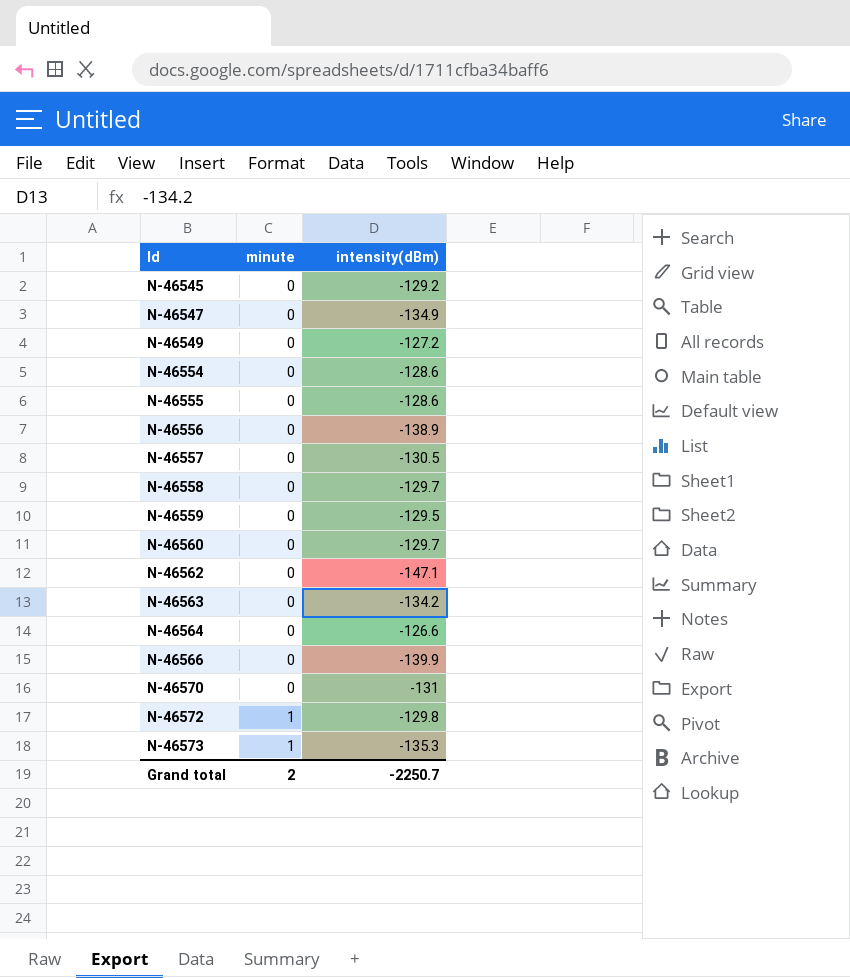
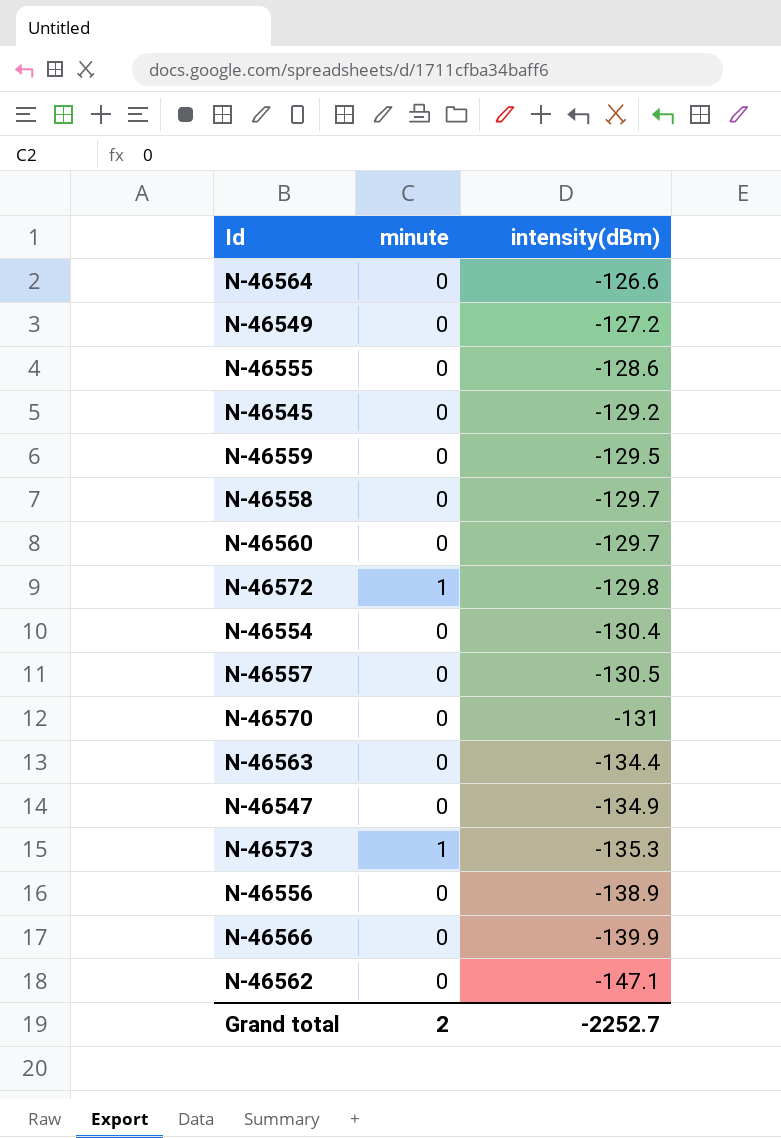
row order: Id ascending -> intensity(dBm) descending
N-46554 | intensity(dBm): -128.6 -> -130.4
N-46563 | intensity(dBm): -134.2 -> -134.4
Grand total | intensity(dBm): -2250.7 -> -2252.7

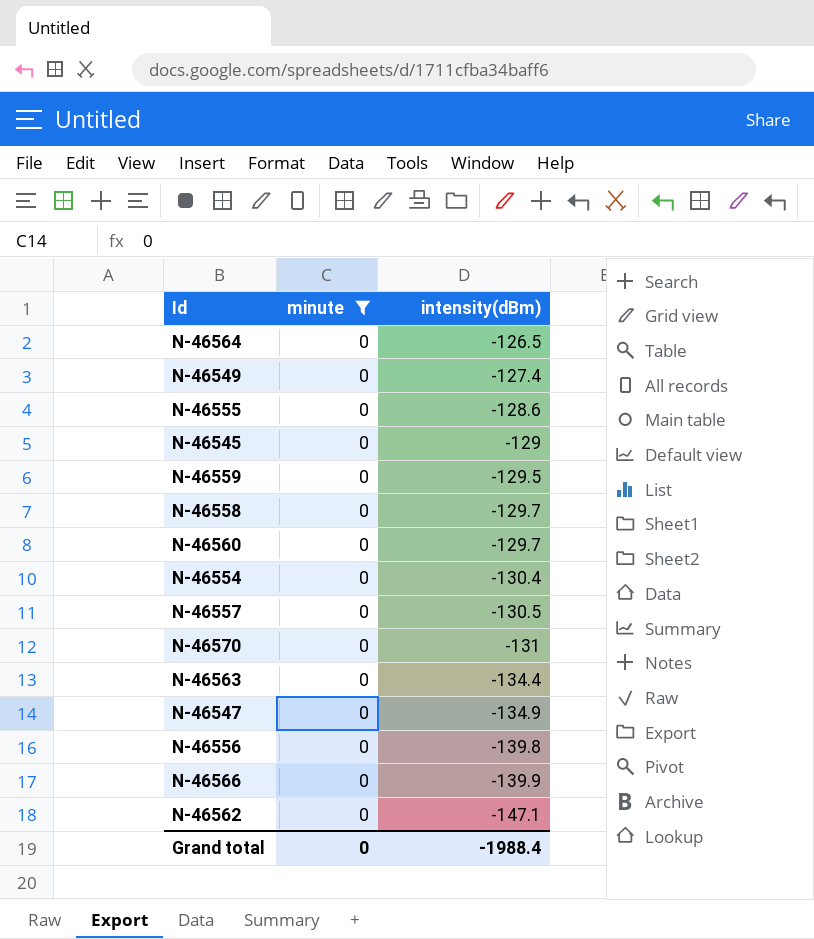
filter: none -> minute = 0
N-46564 | intensity(dBm): -126.6 -> -126.5
N-46549 | intensity(dBm): -127.2 -> -127.4
N-46545 | intensity(dBm): -129.2 -> -129
N-46556 | intensity(dBm): -138.9 -> -139.8
Grand total | minute: 2 -> 0
Grand total | intensity(dBm): -2252.7 -> -1988.4

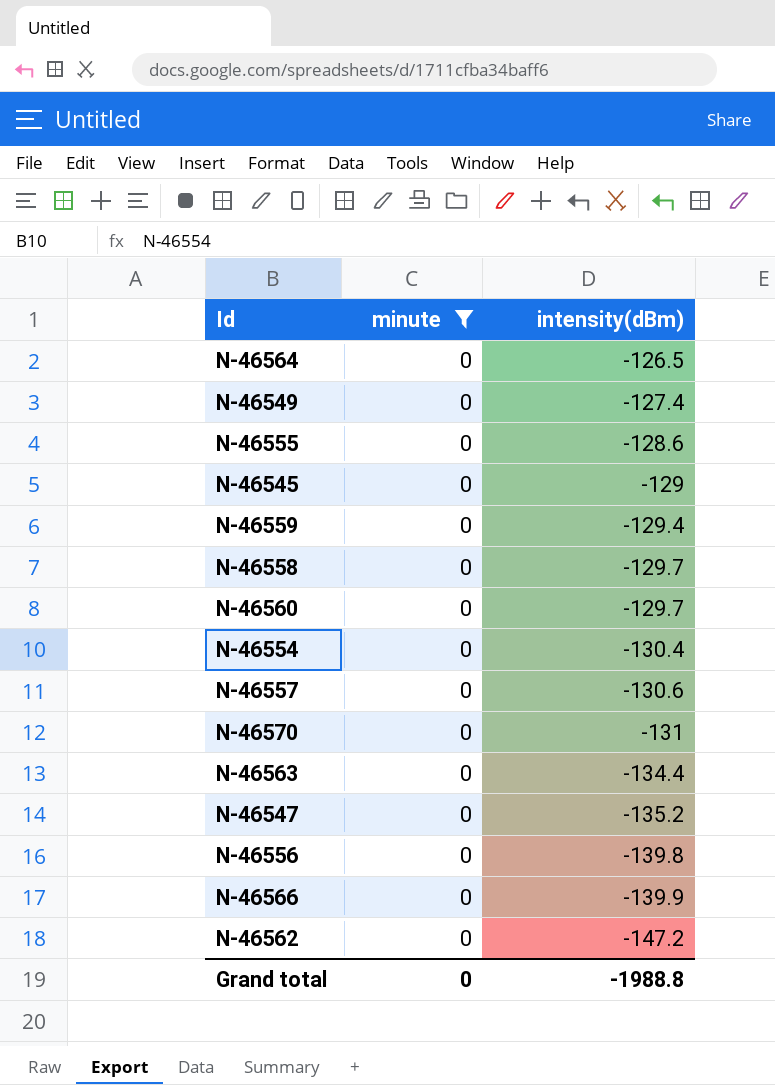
N-46559 | intensity(dBm): -129.5 -> -129.4
N-46557 | intensity(dBm): -130.5 -> -130.6
N-46547 | intensity(dBm): -134.9 -> -135.2
N-46562 | intensity(dBm): -147.1 -> -147.2
Grand total | intensity(dBm): -1988.4 -> -1988.8

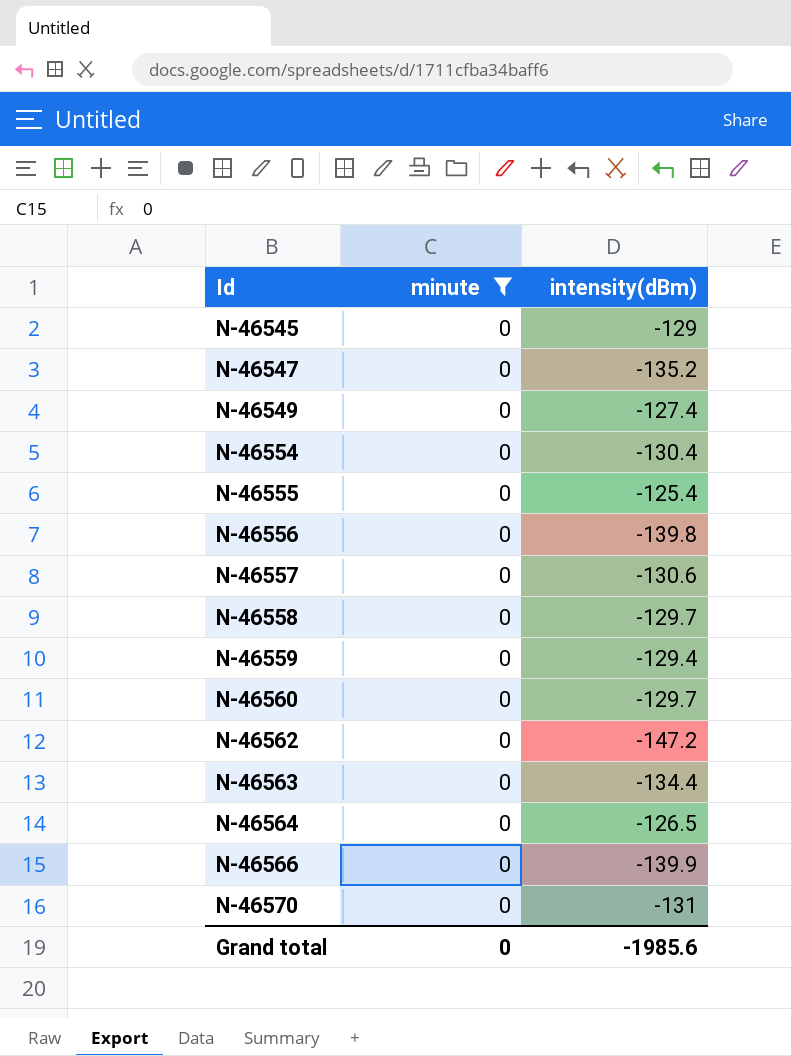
row order: intensity(dBm) descending -> Id ascending
N-46555 | intensity(dBm): -128.6 -> -125.4
Grand total | intensity(dBm): -1988.8 -> -1985.6

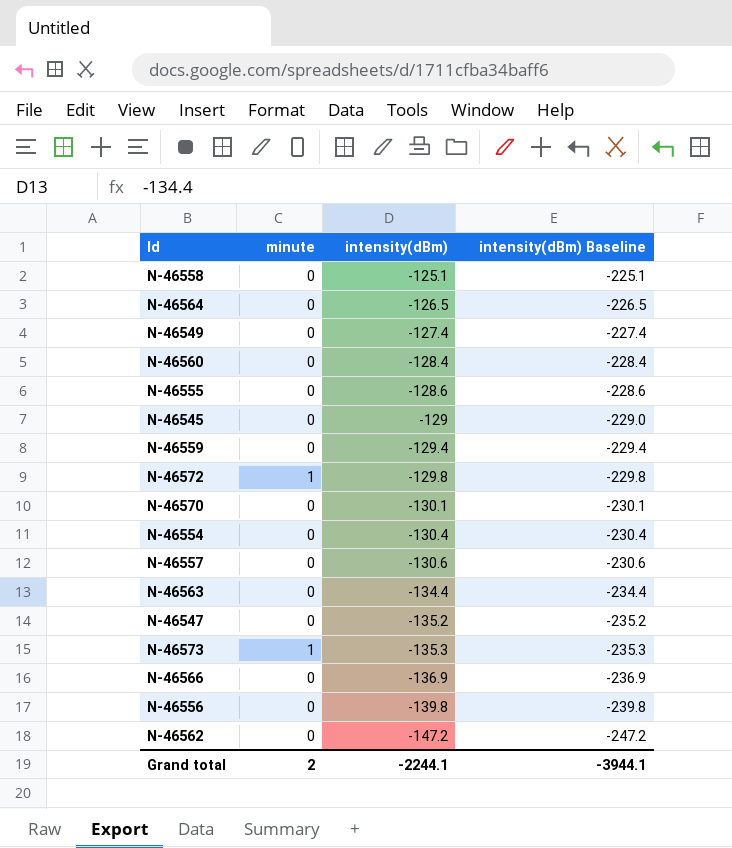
filter: minute = 0 -> none
row order: Id ascending -> intensity(dBm) descending
column intensity(dBm) Baseline | formula: none -> [intensity(dBm)] - 100
N-46558 | intensity(dBm): -129.7 -> -125.1
N-46560 | intensity(dBm): -129.7 -> -128.4
N-46555 | intensity(dBm): -125.4 -> -128.6
N-46570 | intensity(dBm): -131 -> -130.1
N-46566 | intensity(dBm): -139.9 -> -136.9
Grand total | minute: 0 -> 2
Grand total | intensity(dBm): -1985.6 -> -2244.1

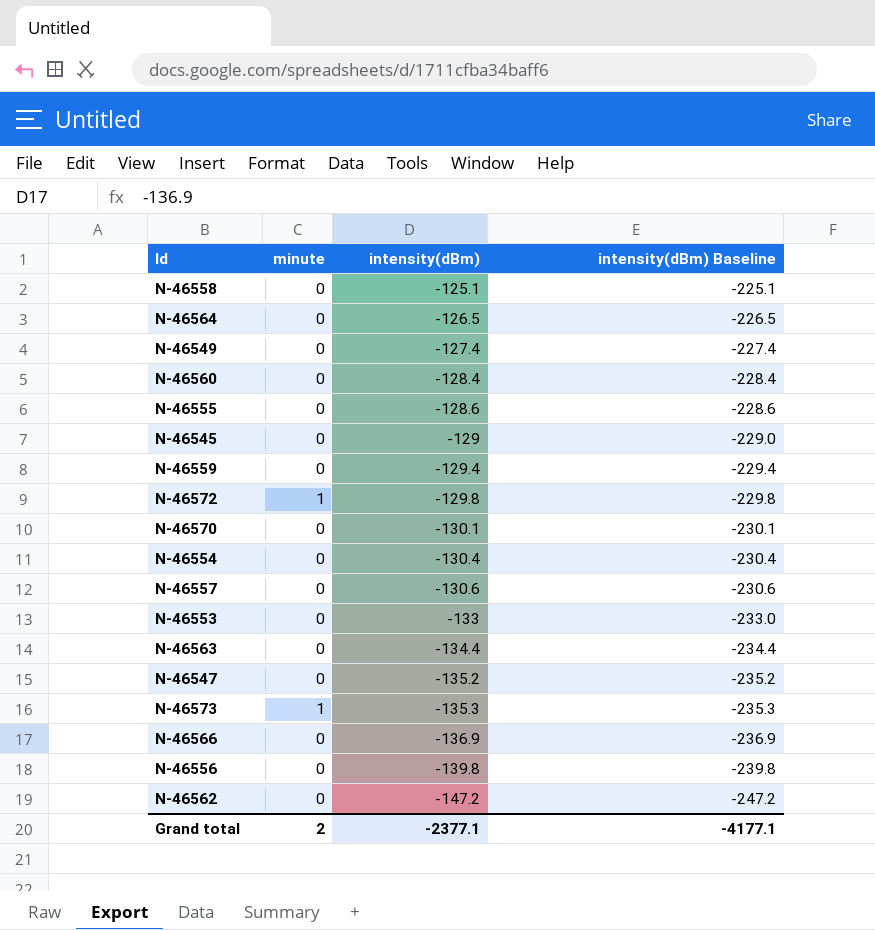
row N-46553: none -> 0 | -133 | -233.0
Grand total | intensity(dBm): -2244.1 -> -2377.1
Grand total | intensity(dBm) Baseline: -3944.1 -> -4177.1

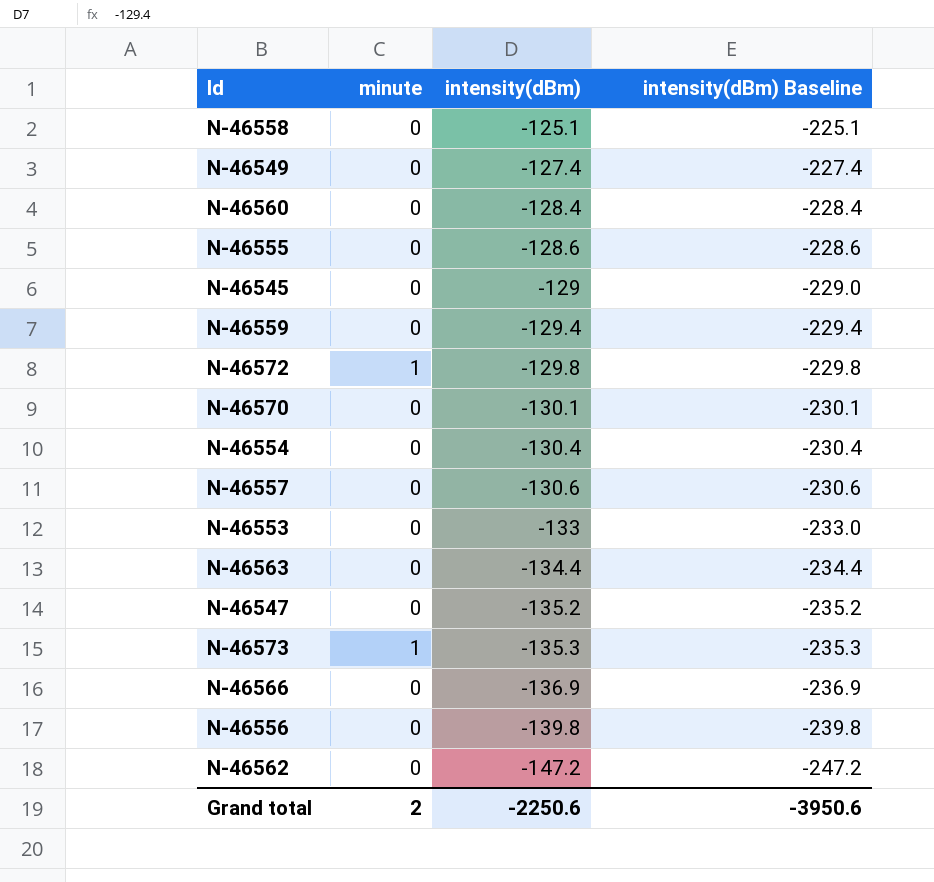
row N-46564: 0 | -126.5 | -226.5 -> none
Grand total | intensity(dBm): -2377.1 -> -2250.6
Grand total | intensity(dBm) Baseline: -4177.1 -> -3950.6

